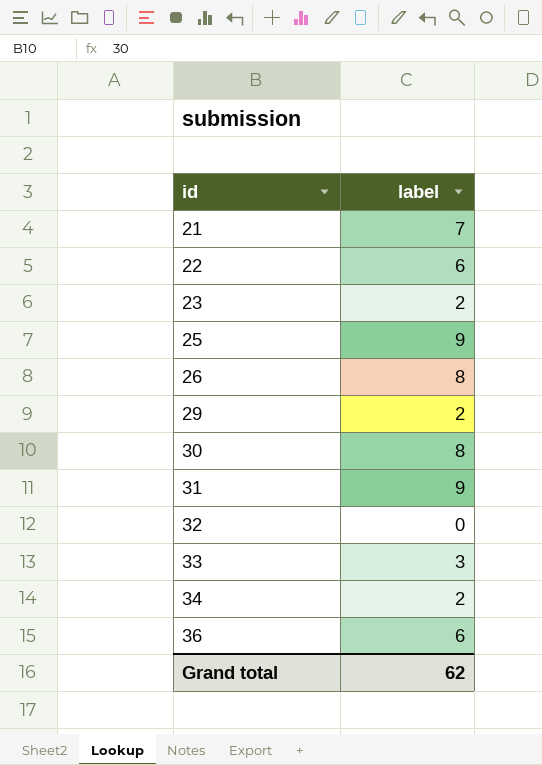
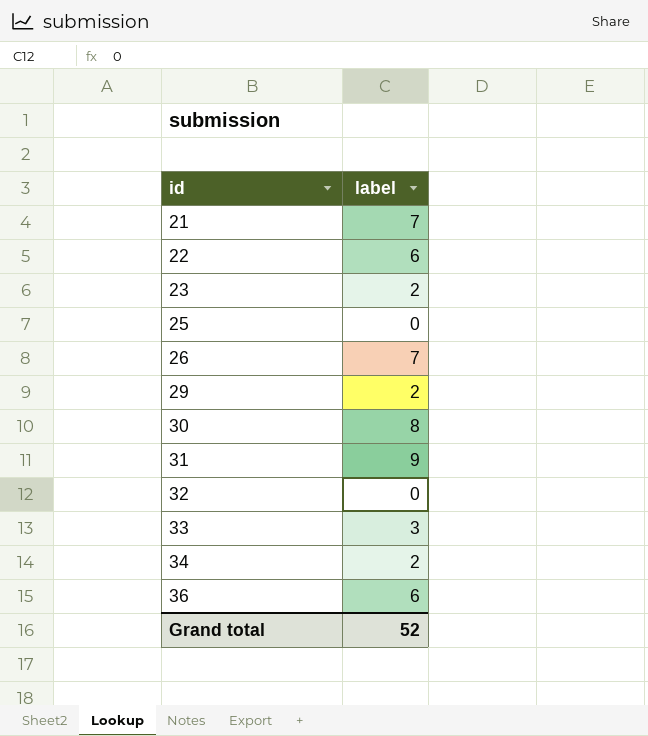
25 | label: 9 -> 0
26 | label: 8 -> 7
Grand total | label: 62 -> 52

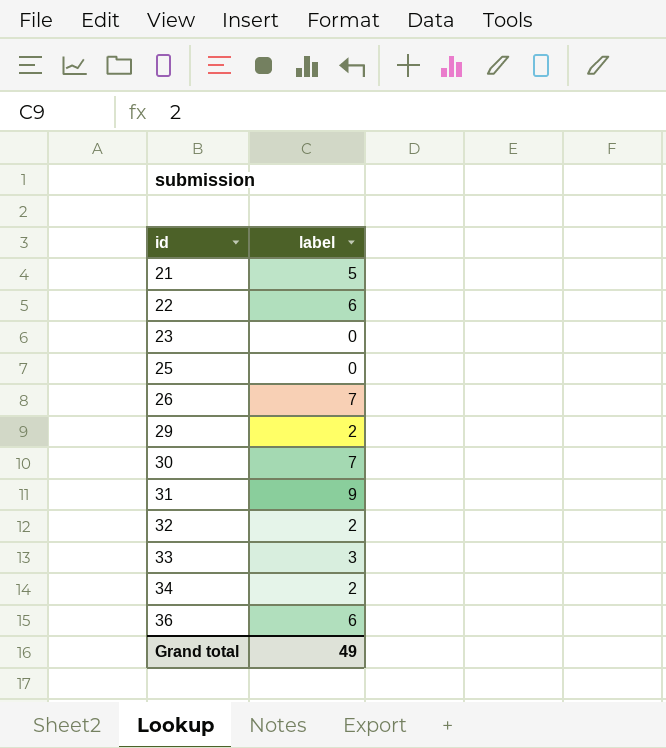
21 | label: 7 -> 5
23 | label: 2 -> 0
30 | label: 8 -> 7
32 | label: 0 -> 2
Grand total | label: 52 -> 49

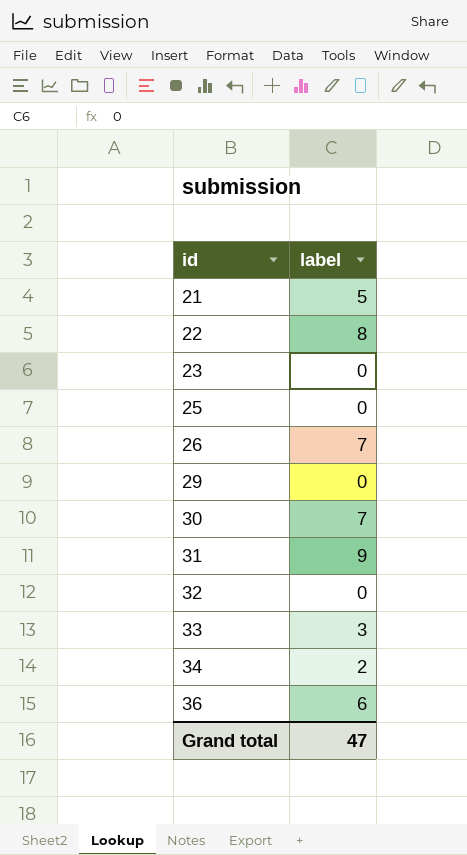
22 | label: 6 -> 8
29 | label: 2 -> 0
32 | label: 2 -> 0
Grand total | label: 49 -> 47

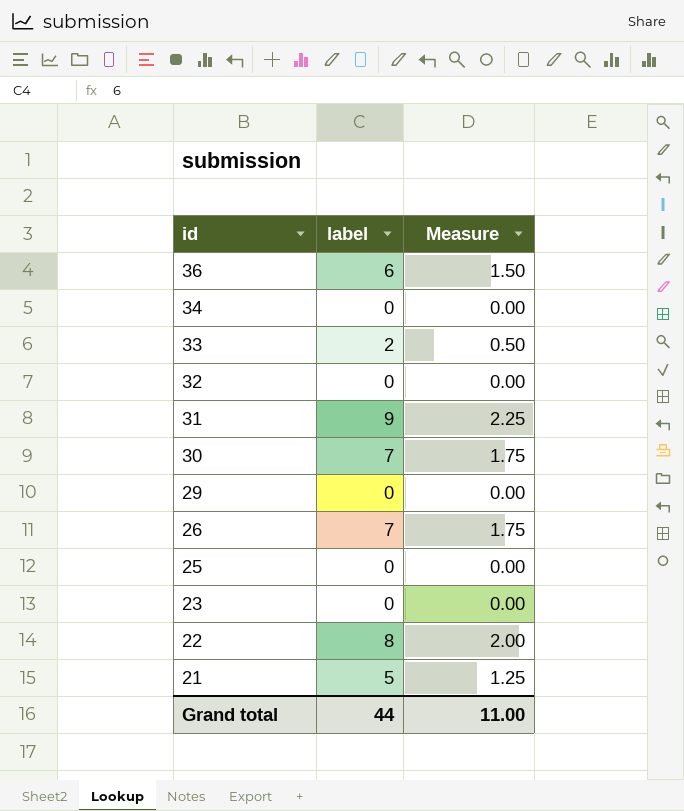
row order: id ascending -> id descending
column Measure | formula: none -> [label] * 0.25
34 | label: 2 -> 0
33 | label: 3 -> 2
Grand total | label: 47 -> 44

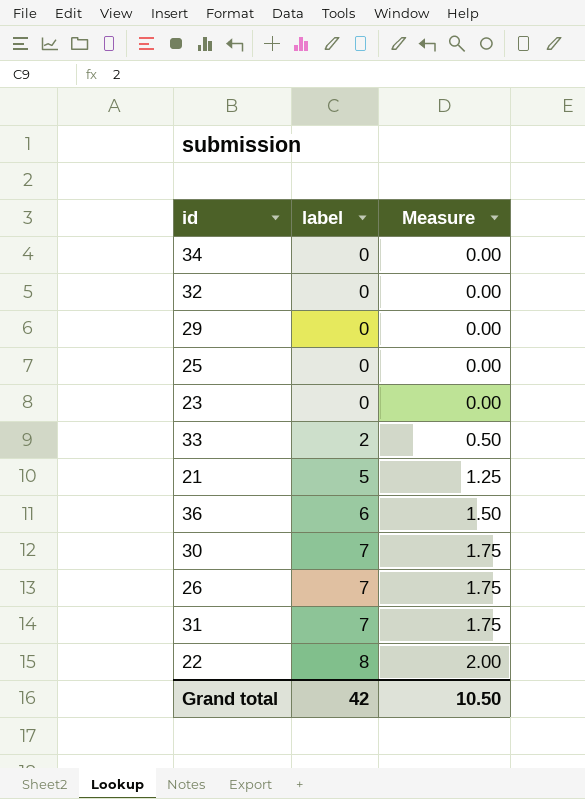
row order: id descending -> label ascending
31 | label: 9 -> 7
31 | Measure: 2.25 -> 1.75
Grand total | label: 44 -> 42
Grand total | Measure: 11.00 -> 10.50

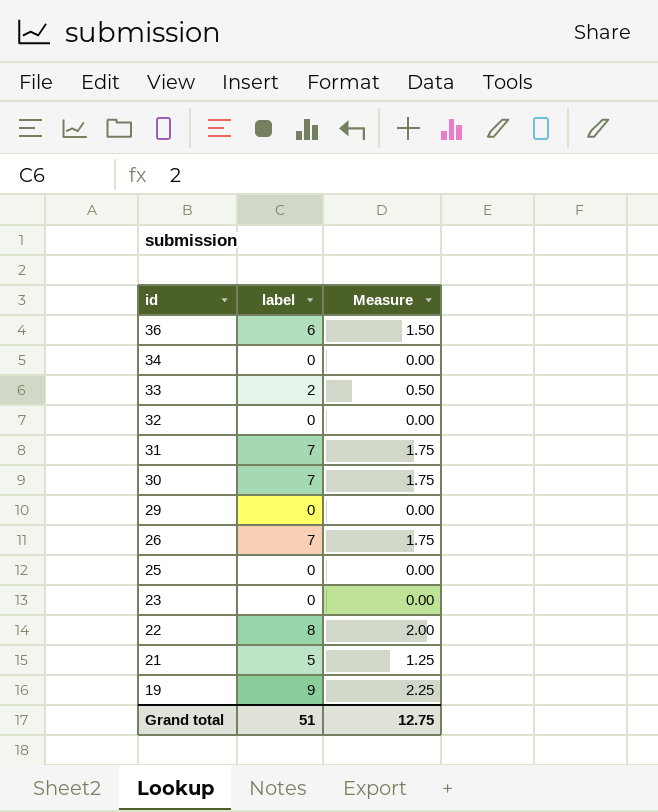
row order: label ascending -> id descending
row 19: none -> 9 | 2.25
Grand total | label: 42 -> 51
Grand total | Measure: 10.50 -> 12.75

